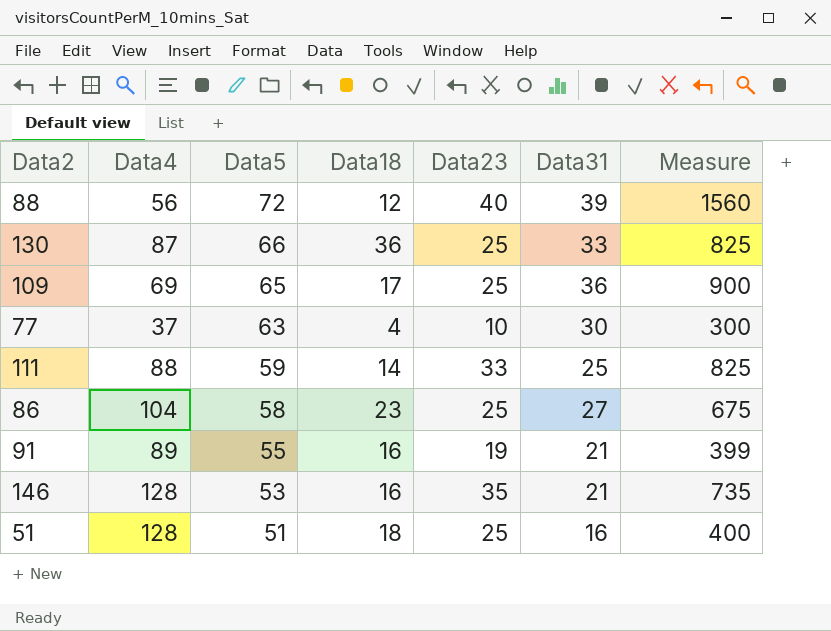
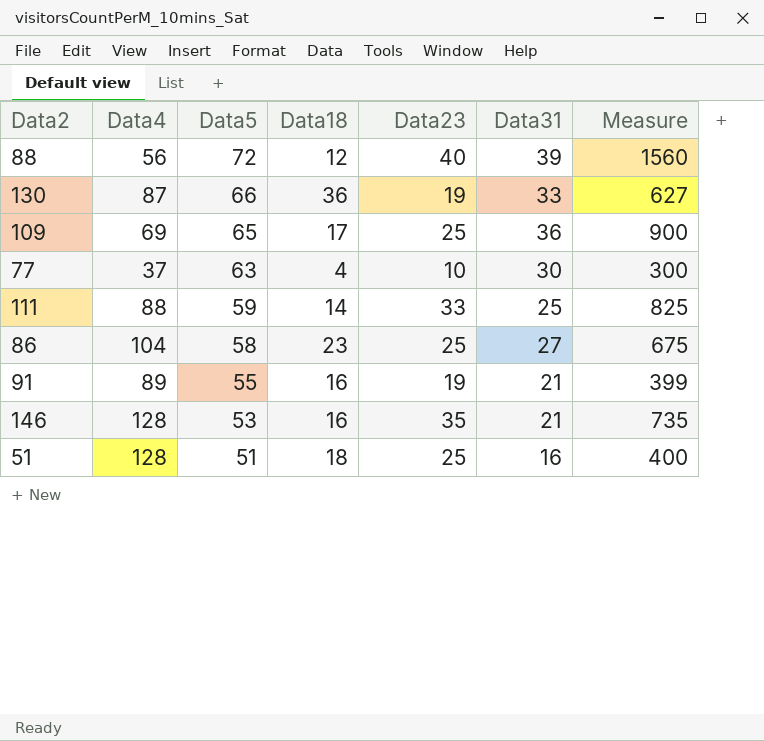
130 | Data23: 25 -> 19
130 | Measure: 825 -> 627

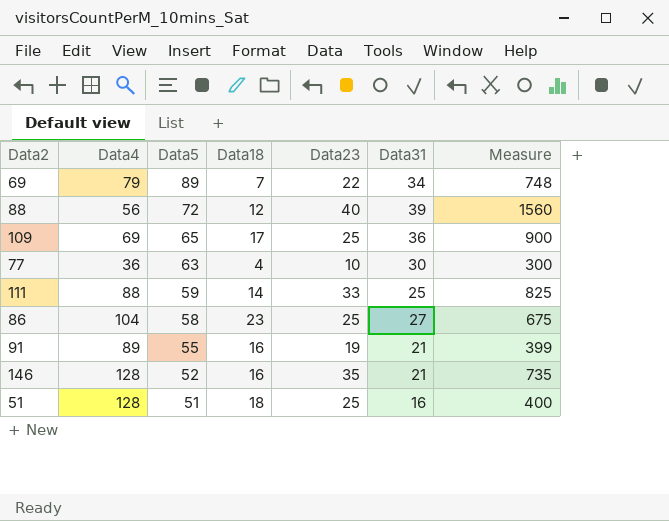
row 130: 87 | 66 | 36 | 19 | 33 | 627 -> none
row 69: none -> 79 | 89 | 7 | 22 | 34 | 748
77 | Data4: 37 -> 36
146 | Data5: 53 -> 52

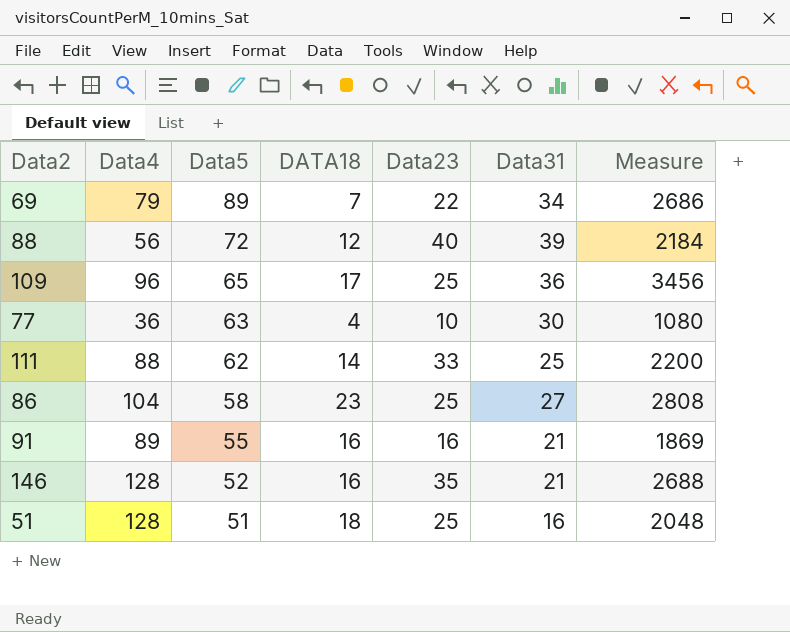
column name: Data18 -> DATA18
column Measure | formula: [Data23] * [Data31] -> [Data4] * [Data31]
109 | Data4: 69 -> 96
111 | Data5: 59 -> 62
91 | Data23: 19 -> 16

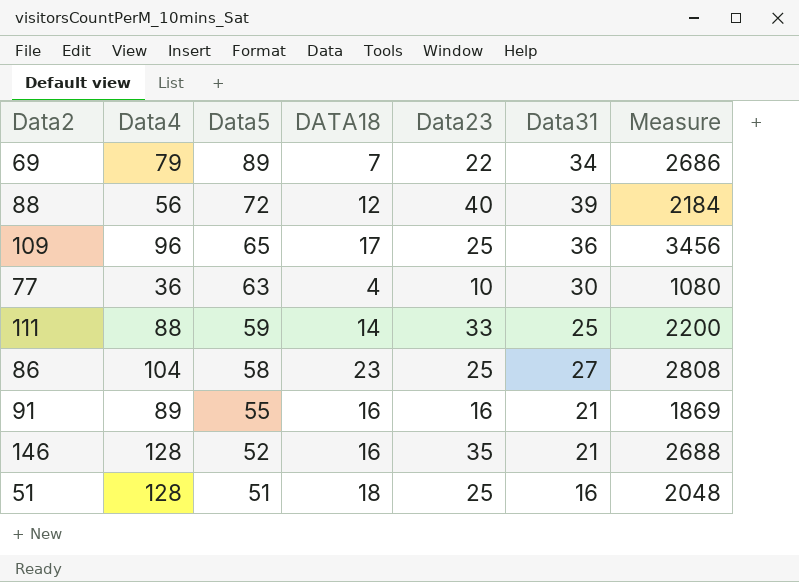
111 | Data5: 62 -> 59

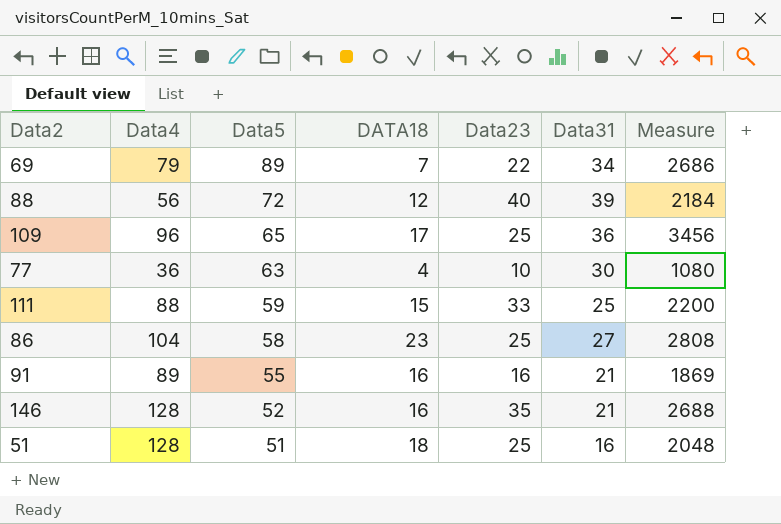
111 | DATA18: 14 -> 15

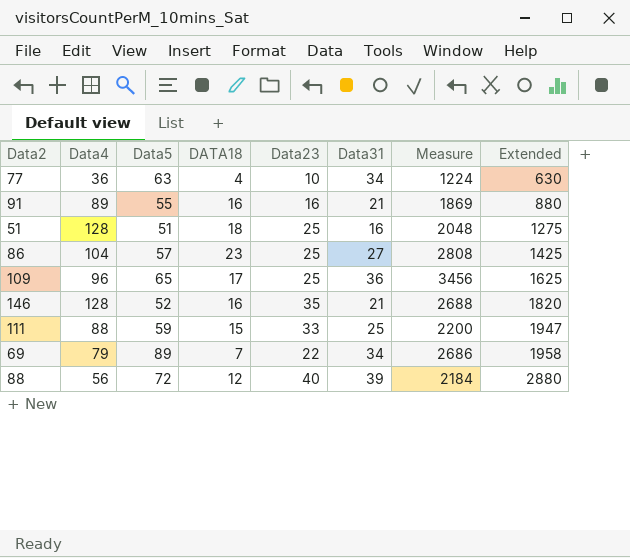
row order: Data5 descending -> Extended ascending
column Extended | formula: none -> [Data5] * [Data23]
77 | Data31: 30 -> 34
77 | Measure: 1080 -> 1224
86 | Data5: 58 -> 57

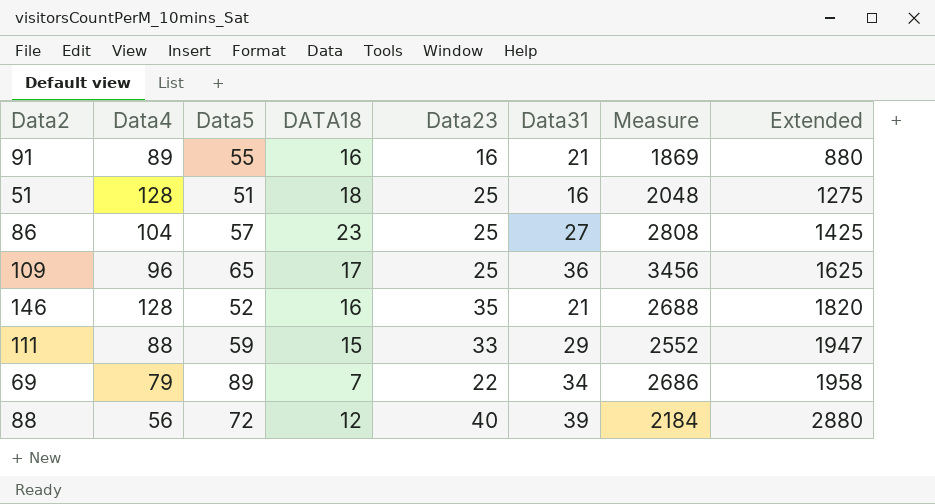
row 77: 36 | 63 | 4 | 10 | 34 | 1224 | 630 -> none
111 | Data31: 25 -> 29
111 | Measure: 2200 -> 2552

